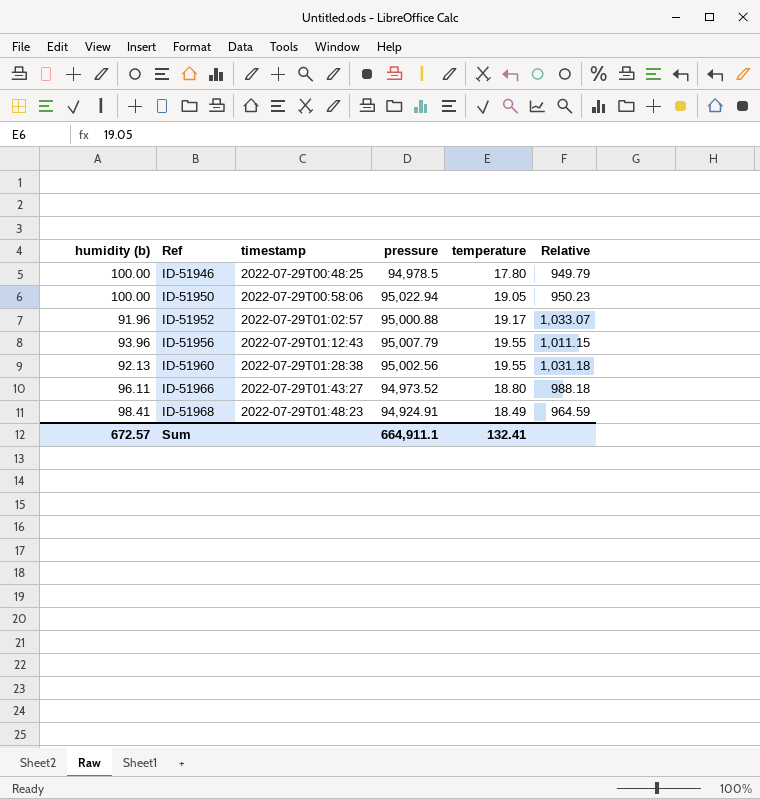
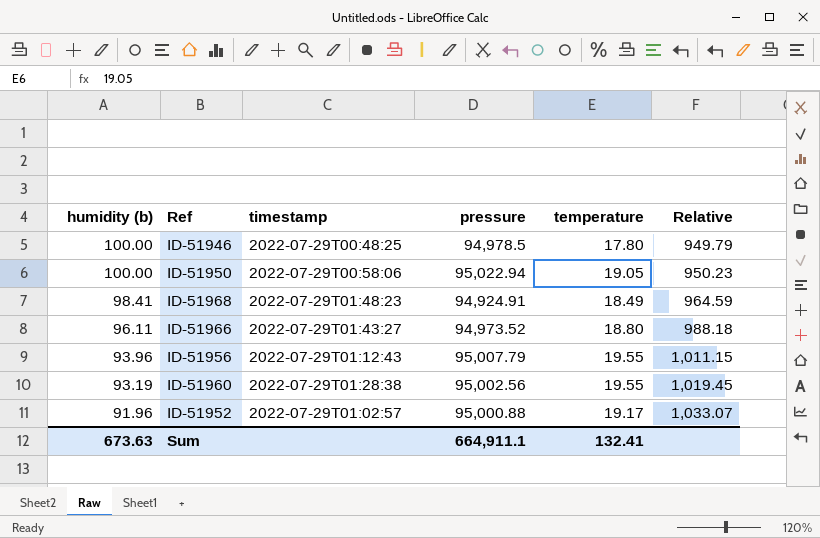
row order: Ref ascending -> humidity (b) descending
ID-51960 | humidity (b): 92.13 -> 93.19
ID-51960 | Relative: 1,031.18 -> 1,019.45
Sum | humidity (b): 672.57 -> 673.63

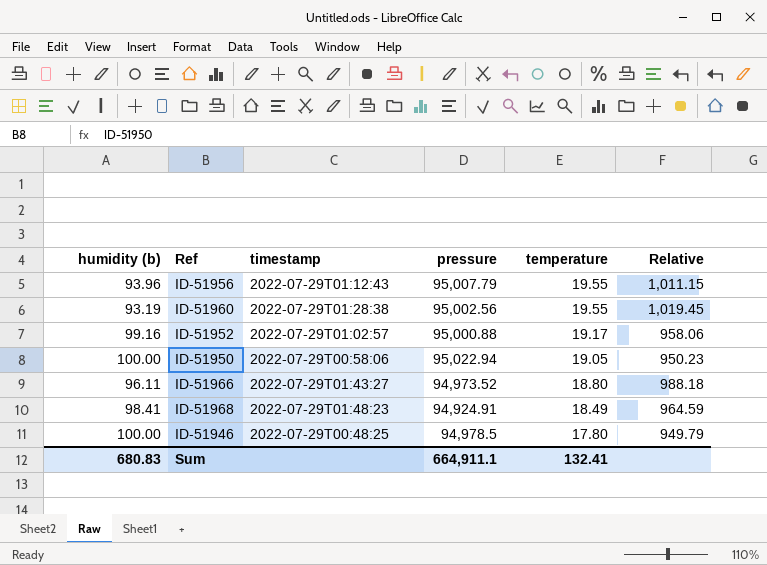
row order: humidity (b) descending -> temperature descending
ID-51952 | humidity (b): 91.96 -> 99.16
ID-51952 | Relative: 1,033.07 -> 958.06
Sum | humidity (b): 673.63 -> 680.83

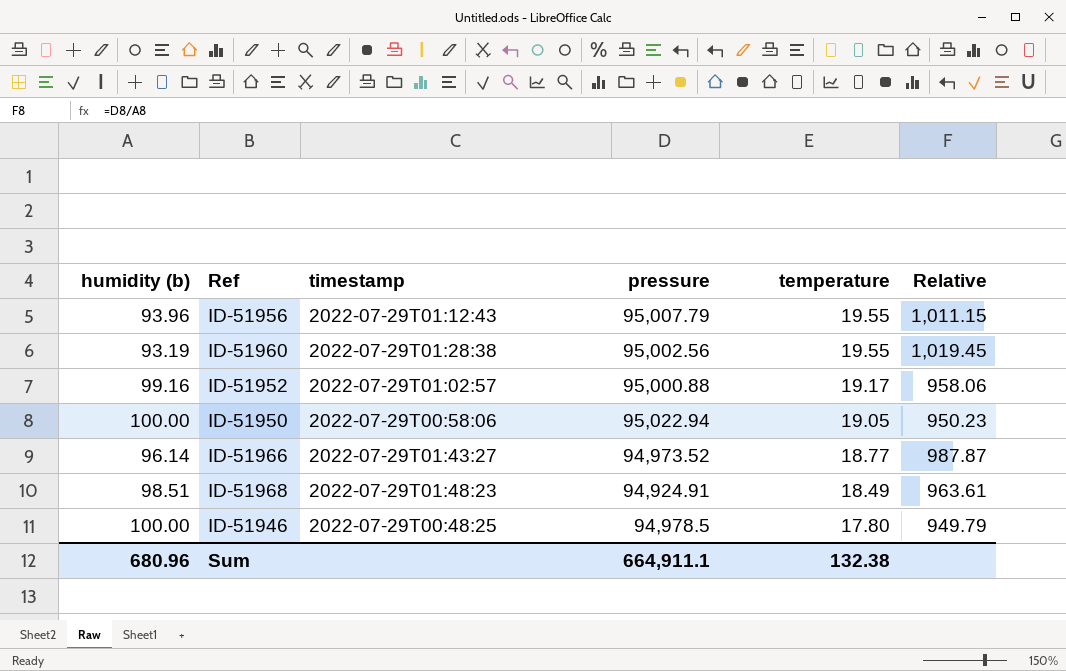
ID-51966 | humidity (b): 96.11 -> 96.14
ID-51966 | temperature: 18.80 -> 18.77
ID-51966 | Relative: 988.18 -> 987.87
ID-51968 | humidity (b): 98.41 -> 98.51
ID-51968 | Relative: 964.59 -> 963.61
Sum | humidity (b): 680.83 -> 680.96
Sum | temperature: 132.41 -> 132.38

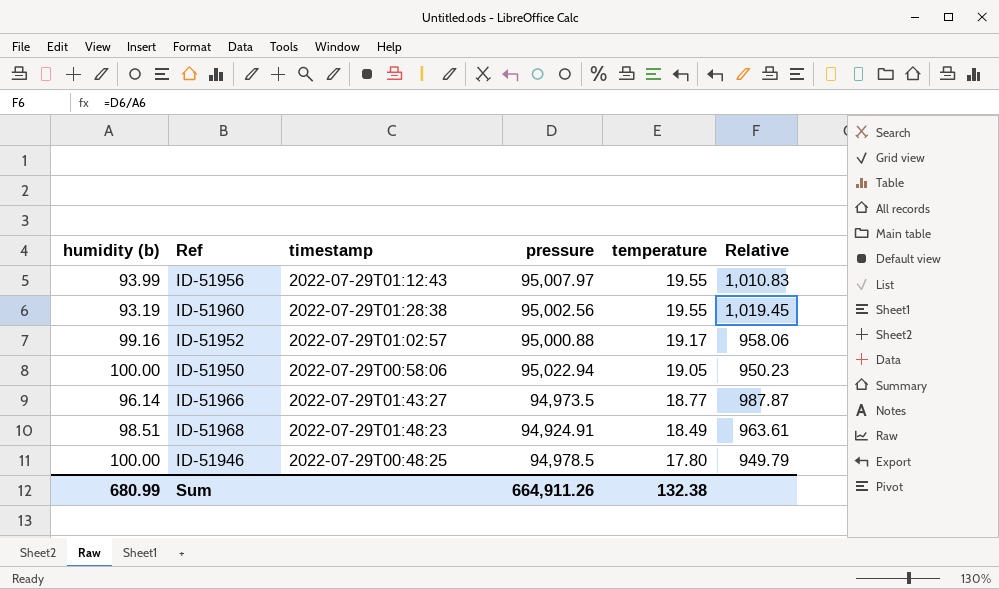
ID-51956 | humidity (b): 93.96 -> 93.99
ID-51956 | pressure: 95,007.79 -> 95,007.97
ID-51956 | Relative: 1,011.15 -> 1,010.83
ID-51966 | pressure: 94,973.52 -> 94,973.5
Sum | humidity (b): 680.96 -> 680.99
Sum | pressure: 664,911.1 -> 664,911.26

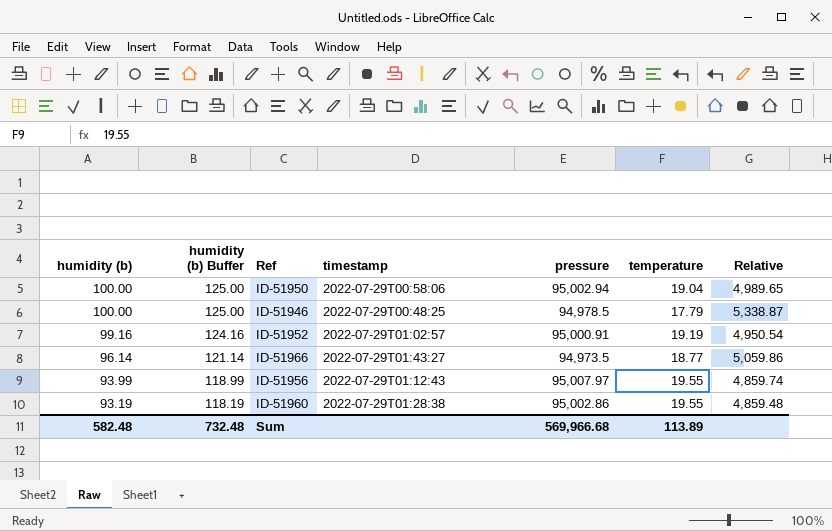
row order: temperature descending -> humidity (b) descending
column humidity (b) Buffer | formula: none -> [humidity (b)] + 25
column Relative | formula: [pressure] / [humidity (b)] -> [pressure] / [temperature]
row ID-51968: 98.51 | 2022-07-29T01:48:23 | 94,924.91 | 18.49 | 963.61 -> none
ID-51950 | pressure: 95,022.94 -> 95,002.94
ID-51950 | temperature: 19.05 -> 19.04
ID-51946 | temperature: 17.80 -> 17.79
ID-51952 | pressure: 95,000.88 -> 95,000.91
ID-51952 | temperature: 19.17 -> 19.19
ID-51960 | pressure: 95,002.56 -> 95,002.86
Sum | humidity (b): 680.99 -> 582.48
Sum | pressure: 664,911.26 -> 569,966.68
Sum | temperature: 132.38 -> 113.89

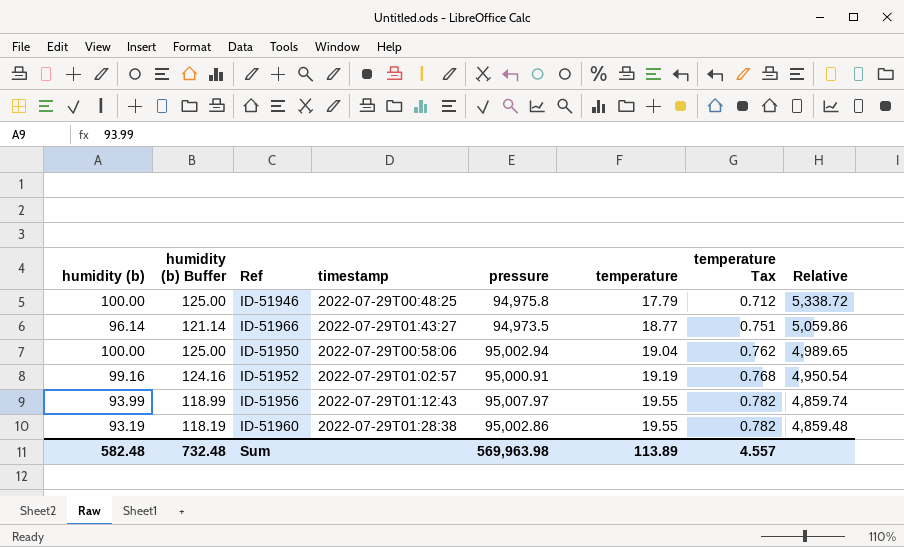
row order: humidity (b) descending -> temperature ascending
column temperature Tax | formula: none -> [temperature] * 0.04
ID-51946 | pressure: 94,978.5 -> 94,975.8
ID-51946 | Relative: 5,338.87 -> 5,338.72
Sum | pressure: 569,966.68 -> 569,963.98

